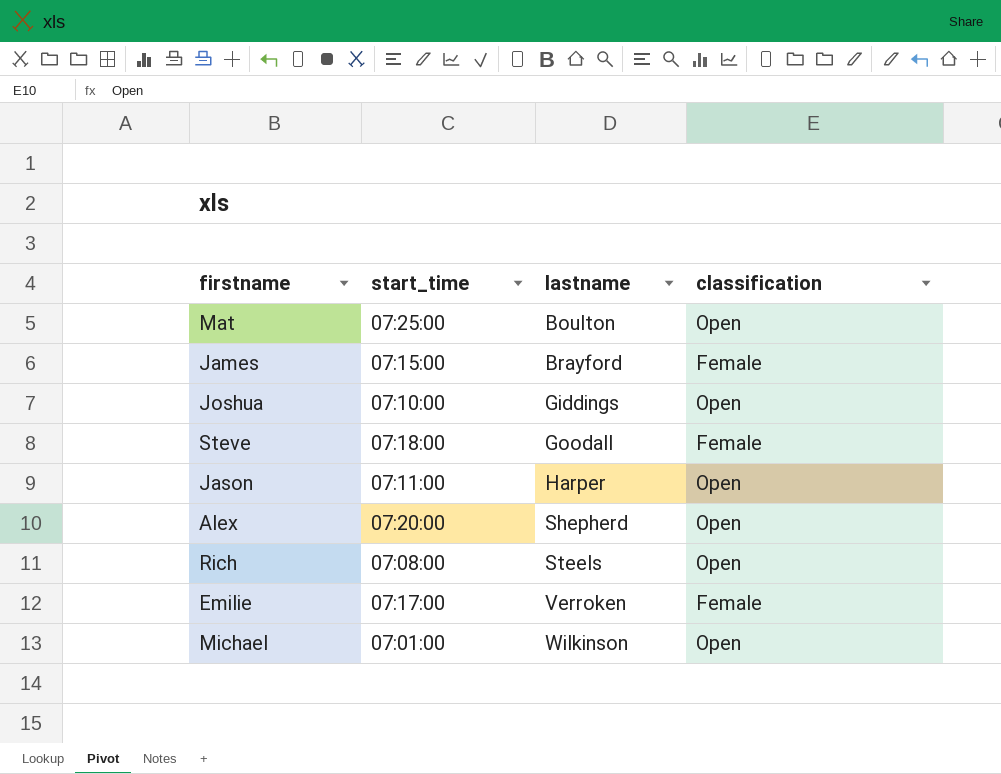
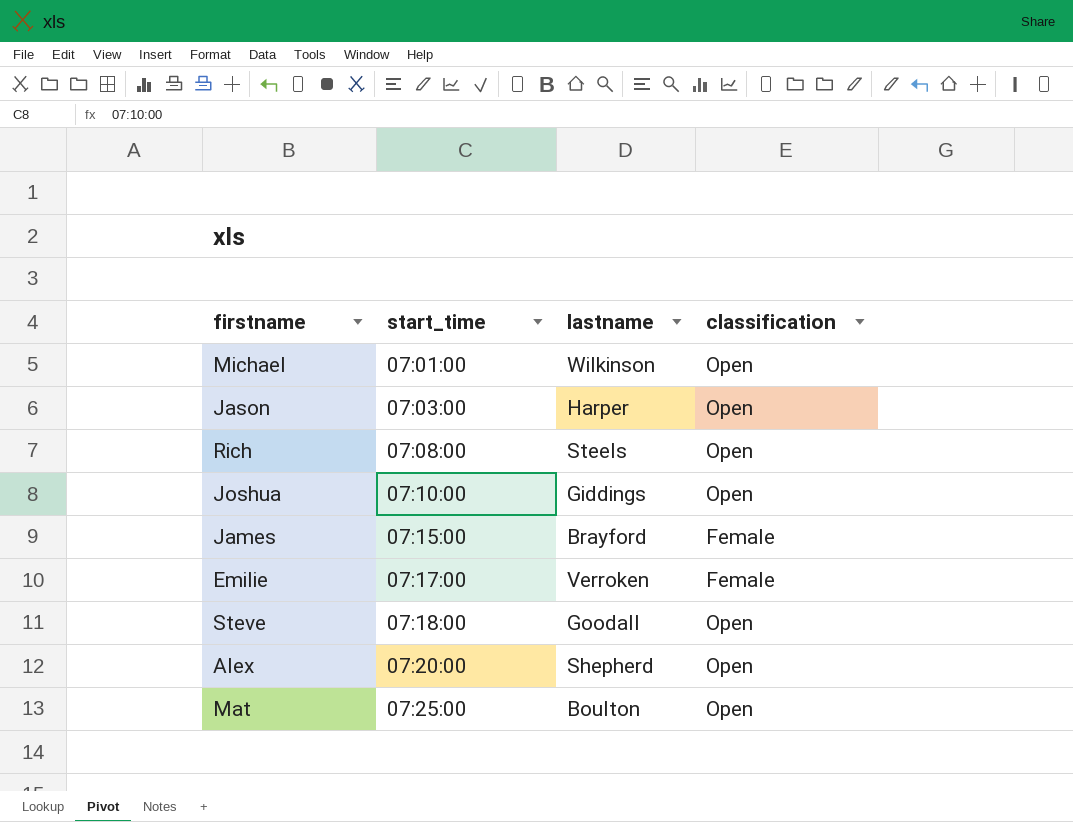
row order: lastname ascending -> start_time ascending
Jason | start_time: 07:11:00 -> 07:03:00
Steve | classification: Female -> Open

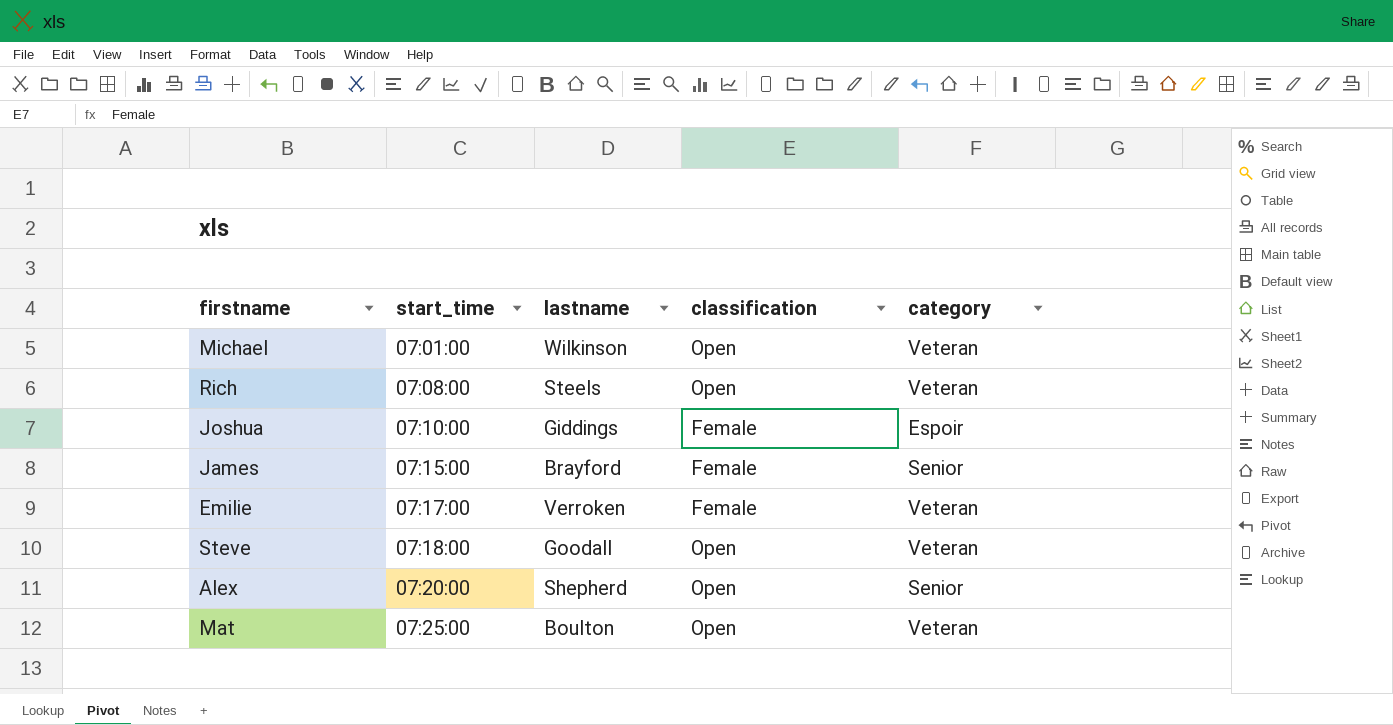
column category | position: none -> 5
row Jason: 07:03:00 | Harper | Open -> none
Joshua | classification: Open -> Female

